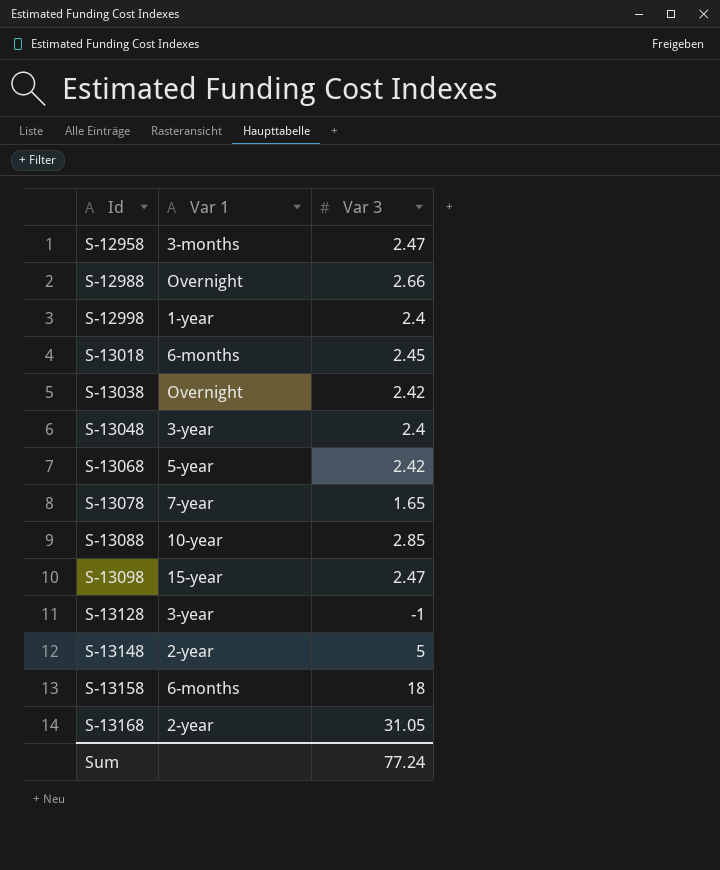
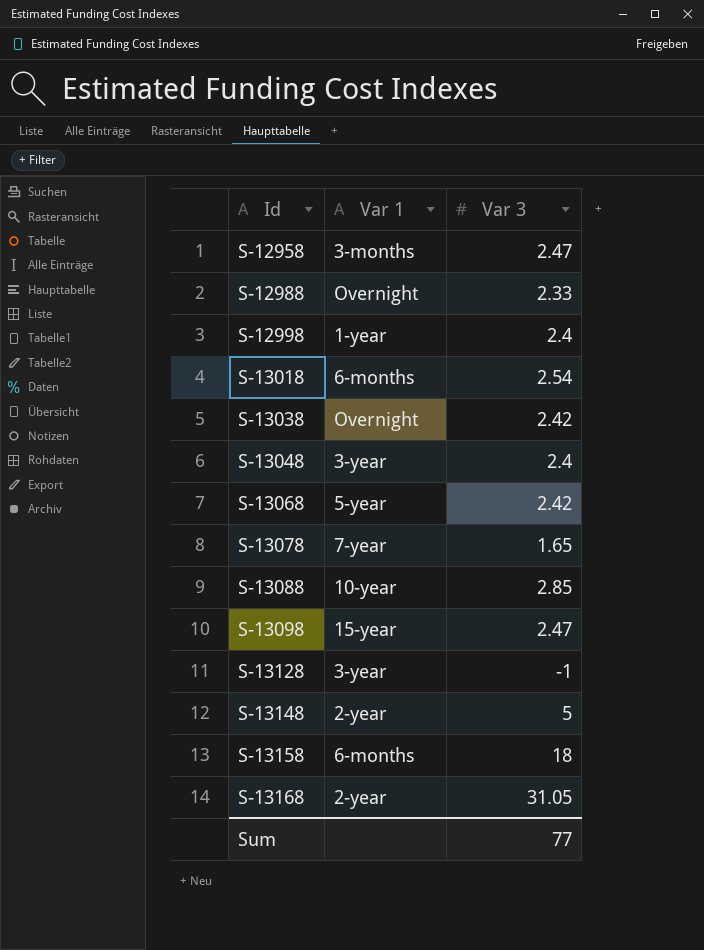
S-12988 | Var 3: 2.66 -> 2.33
S-13018 | Var 3: 2.45 -> 2.54
Sum | Var 3: 77.24 -> 77

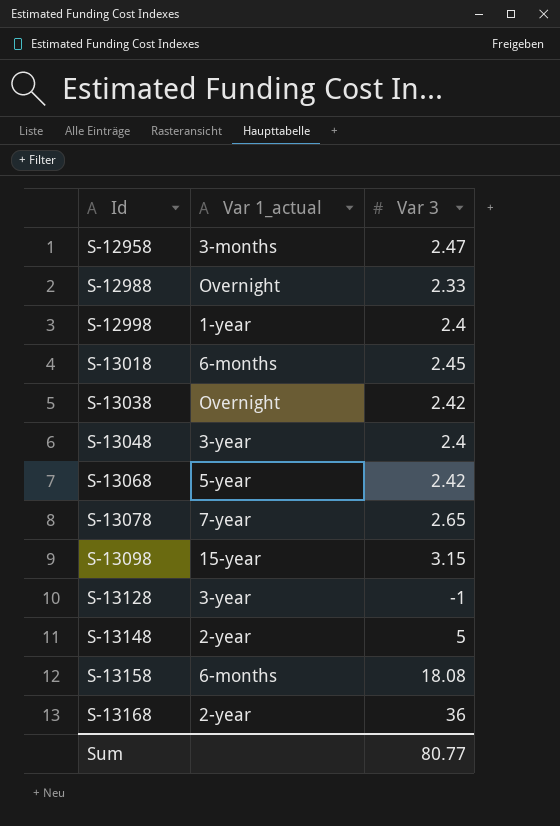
column name: Var 1 -> Var 1_actual
row S-13088: 10-year | 2.85 -> none
S-13018 | Var 3: 2.54 -> 2.45
S-13078 | Var 3: 1.65 -> 2.65
S-13098 | Var 3: 2.47 -> 3.15
S-13158 | Var 3: 18 -> 18.08
S-13168 | Var 3: 31.05 -> 36
Sum | Var 3: 77 -> 80.77

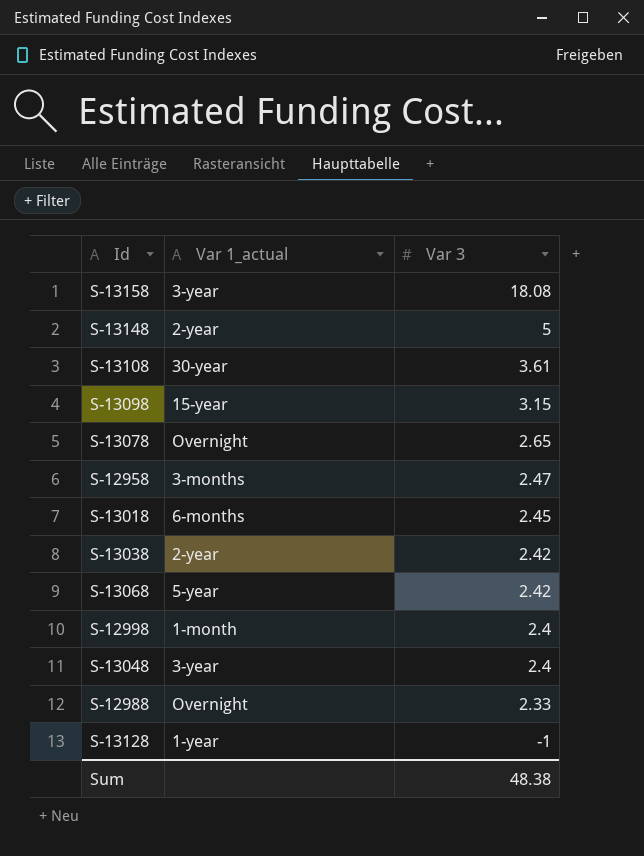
row order: Id ascending -> Var 3 descending
row S-13168: 2-year | 36 -> none
S-13158 | Var 1_actual: 6-months -> 3-year
row S-13108: none -> 30-year | 3.61
S-13078 | Var 1_actual: 7-year -> Overnight
S-13038 | Var 1_actual: Overnight -> 2-year
S-12998 | Var 1_actual: 1-year -> 1-month
S-13128 | Var 1_actual: 3-year -> 1-year
Sum | Var 3: 80.77 -> 48.38

